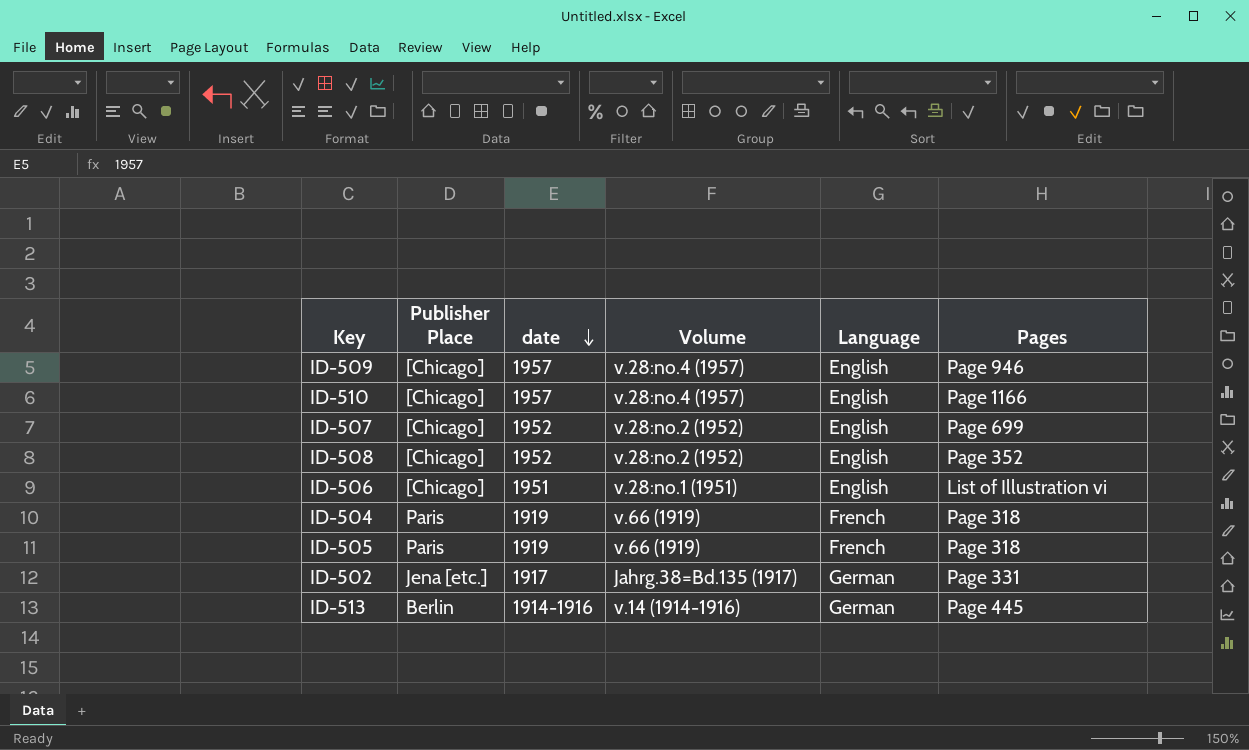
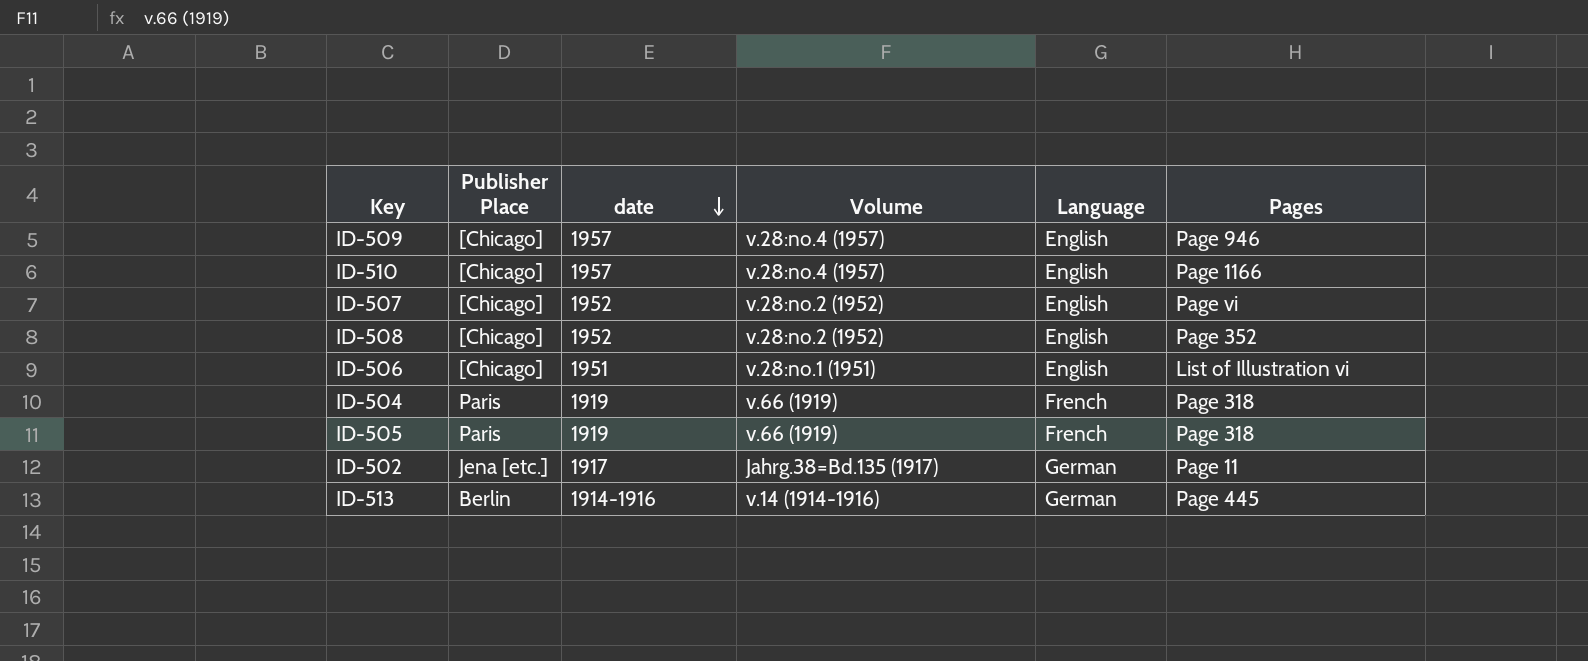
ID-507 | Pages: Page 699 -> Page vi
ID-502 | Pages: Page 331 -> Page 11

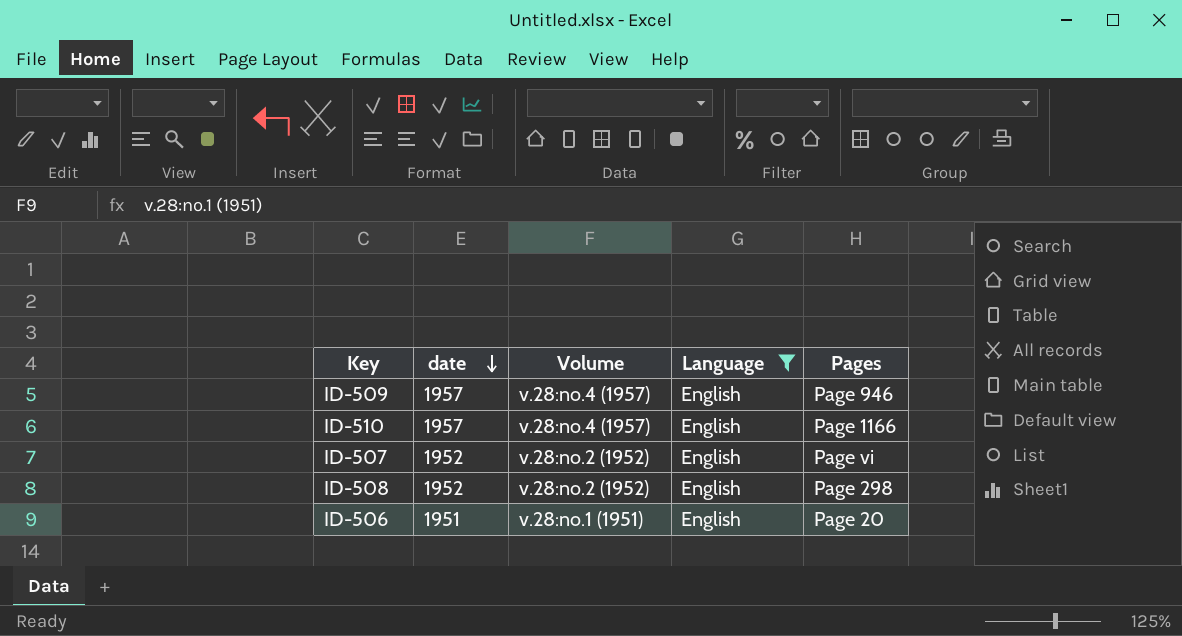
filter: none -> Language = English
column Publisher Place | position: 2 -> none
ID-508 | Pages: Page 352 -> Page 298
ID-506 | Pages: List of Illustration vi -> Page 20

